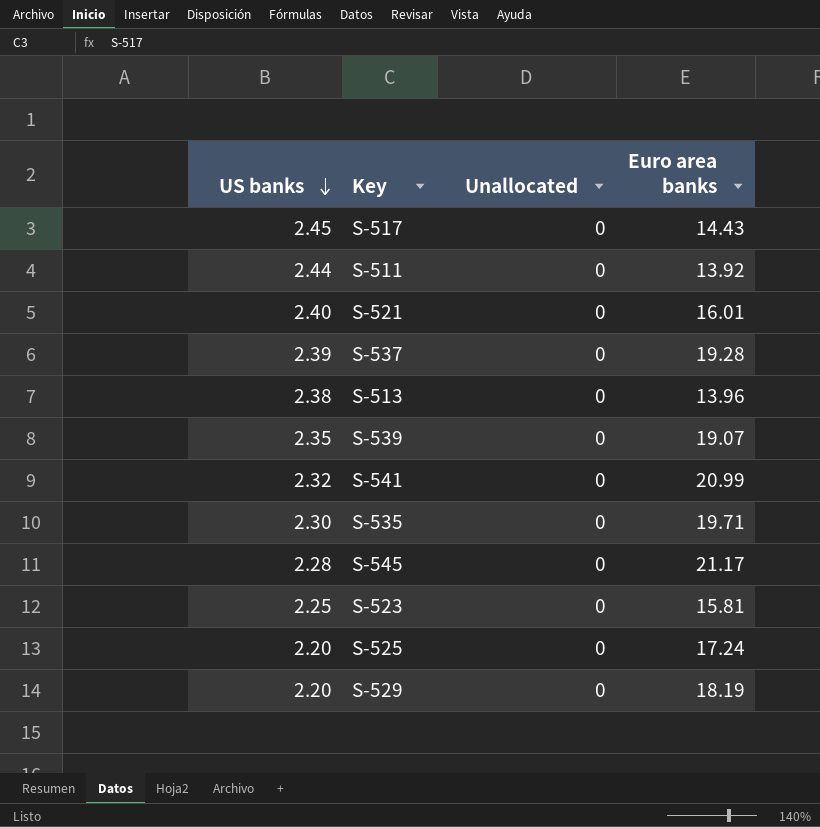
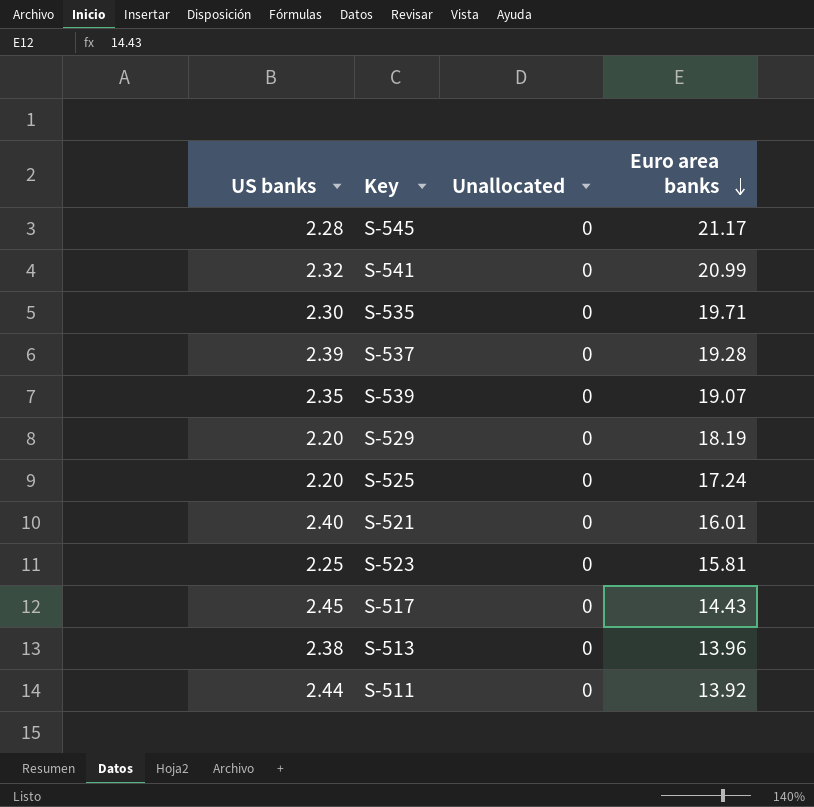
row order: US banks descending -> Euro area banks descending

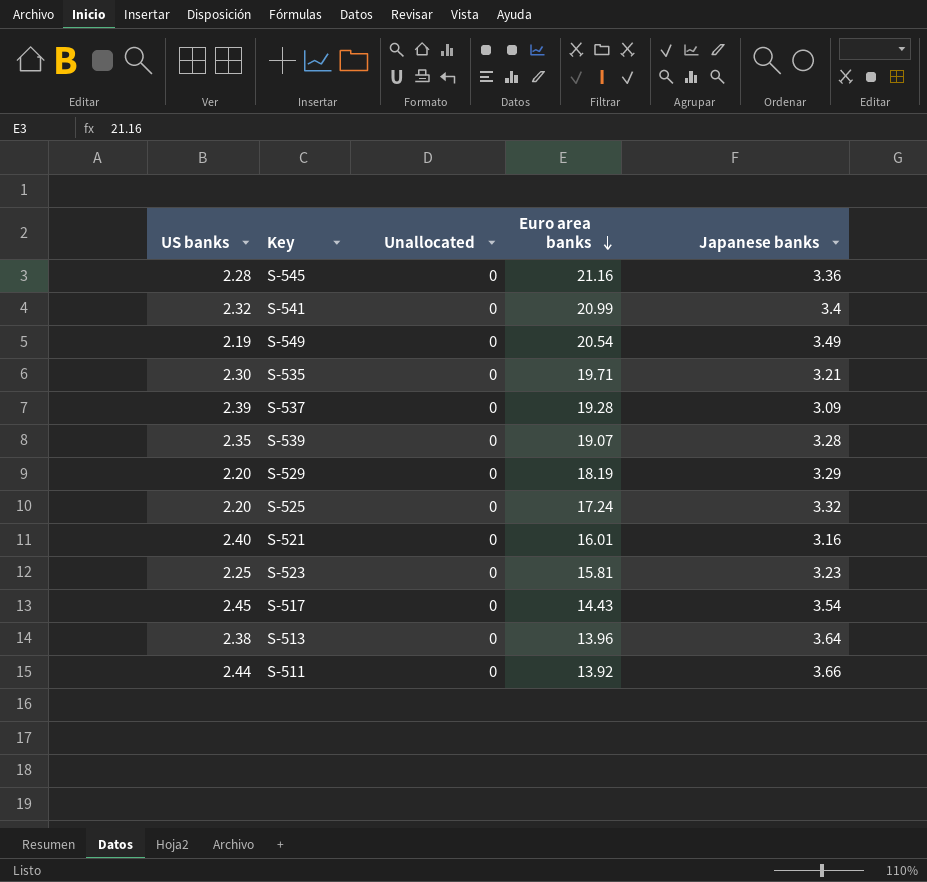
column Japanese banks | position: none -> 5
S-545 | Euro area banks: 21.17 -> 21.16
row S-549: none -> 2.19 | 0 | 20.54 | 3.49

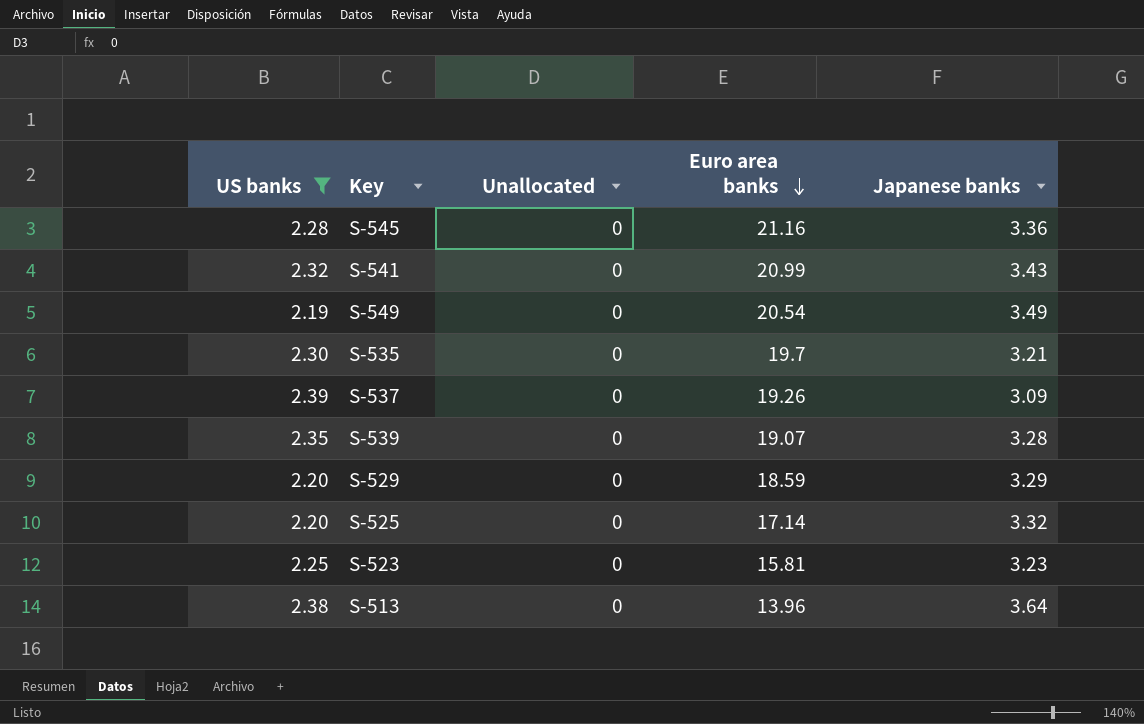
filter: none -> US banks <= 2.39
S-541 | Japanese banks: 3.4 -> 3.43
S-535 | Euro area banks: 19.71 -> 19.7
S-537 | Euro area banks: 19.28 -> 19.26
S-529 | Euro area banks: 18.19 -> 18.59
S-525 | Euro area banks: 17.24 -> 17.14

